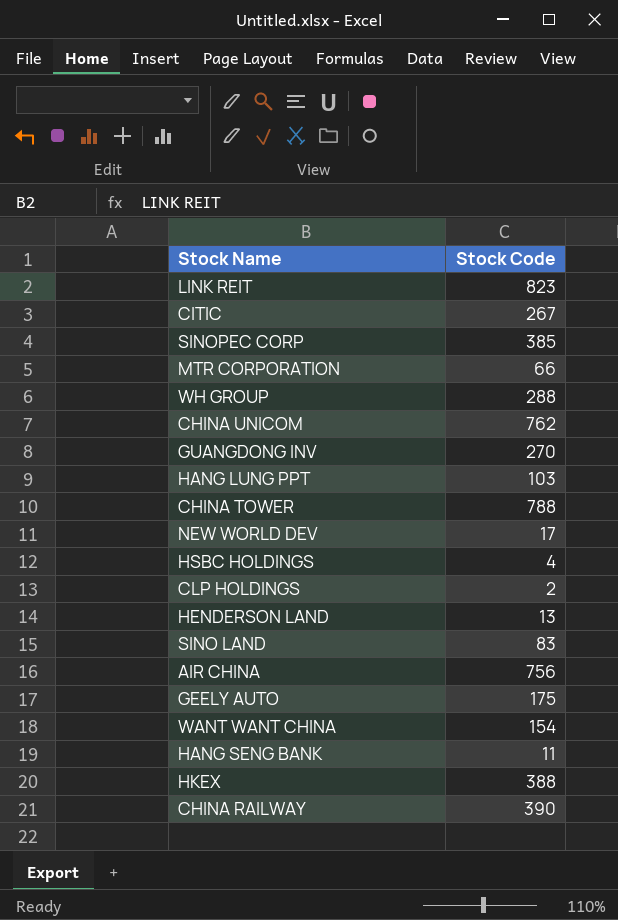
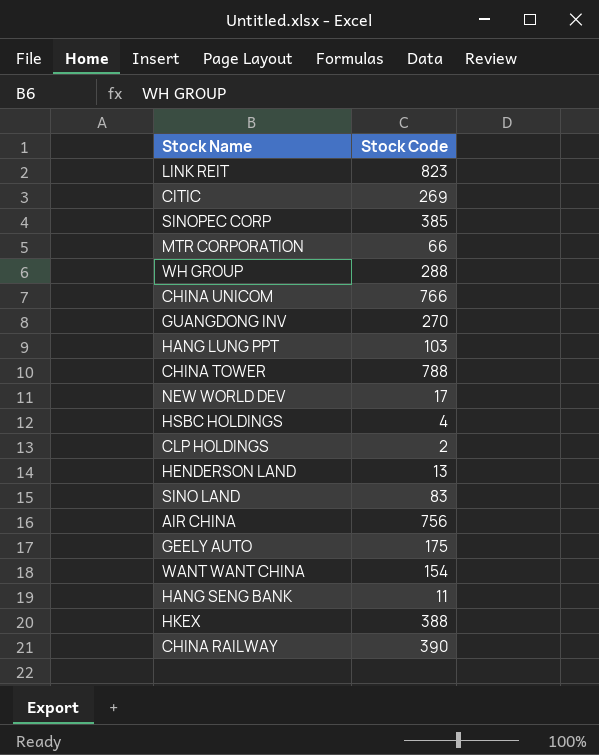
CITIC | Stock Code: 267 -> 269
CHINA UNICOM | Stock Code: 762 -> 766

